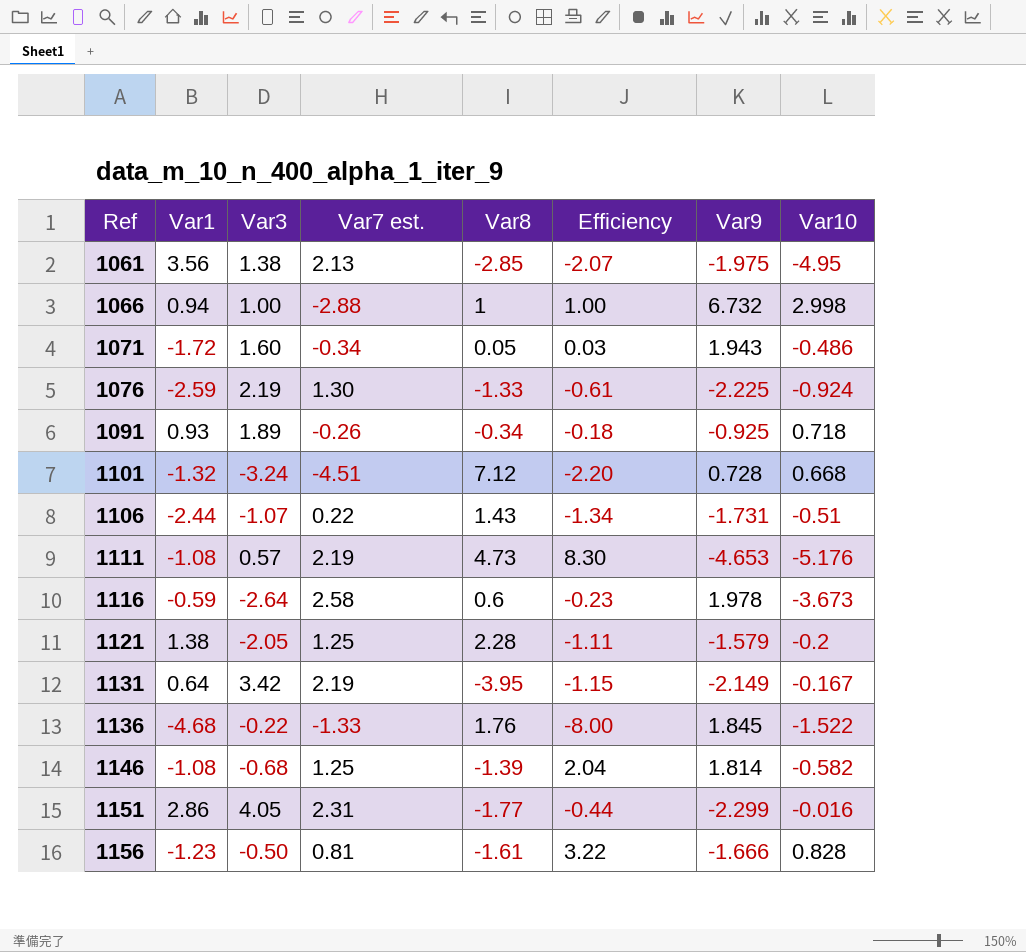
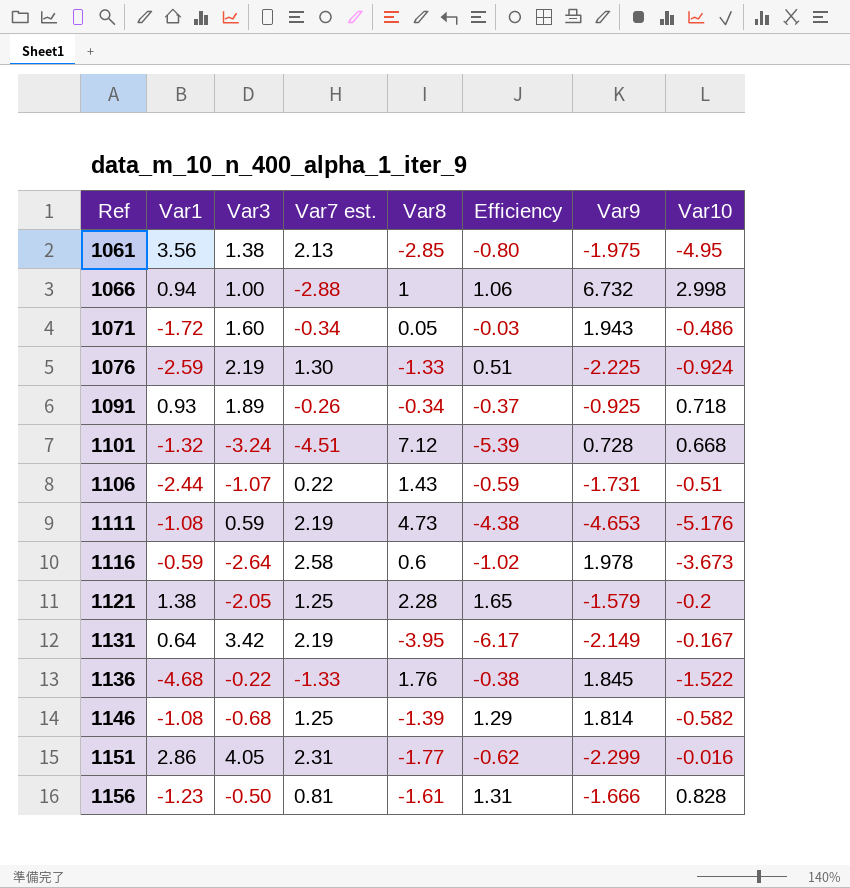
column Efficiency | formula: [Var8] / [Var3] -> [Var8] / [Var1]
1111 | Var3: 0.57 -> 0.59

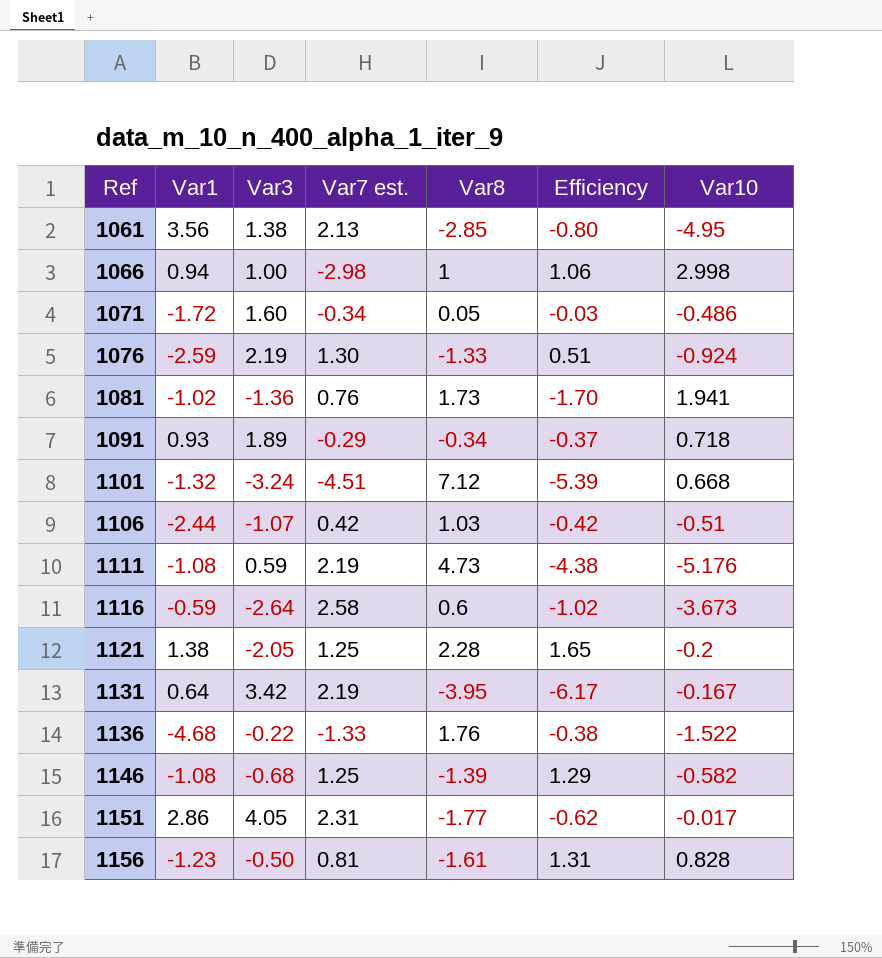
column Var9 | position: 7 -> none
1066 | Var7 est.: -2.88 -> -2.98
row 1081: none -> -1.02 | -1.36 | 0.76 | 1.73 | -1.70 | 1.941
1091 | Var7 est.: -0.26 -> -0.29
1106 | Var7 est.: 0.22 -> 0.42
1106 | Var8: 1.43 -> 1.03
1106 | Efficiency: -0.59 -> -0.42
1151 | Var10: -0.016 -> -0.017

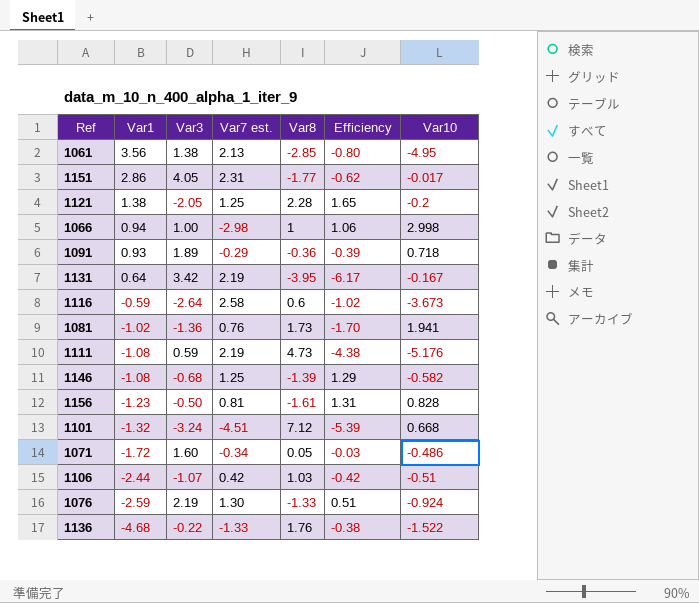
row order: Ref ascending -> Var1 descending
1091 | Var8: -0.34 -> -0.36
1091 | Efficiency: -0.37 -> -0.39

